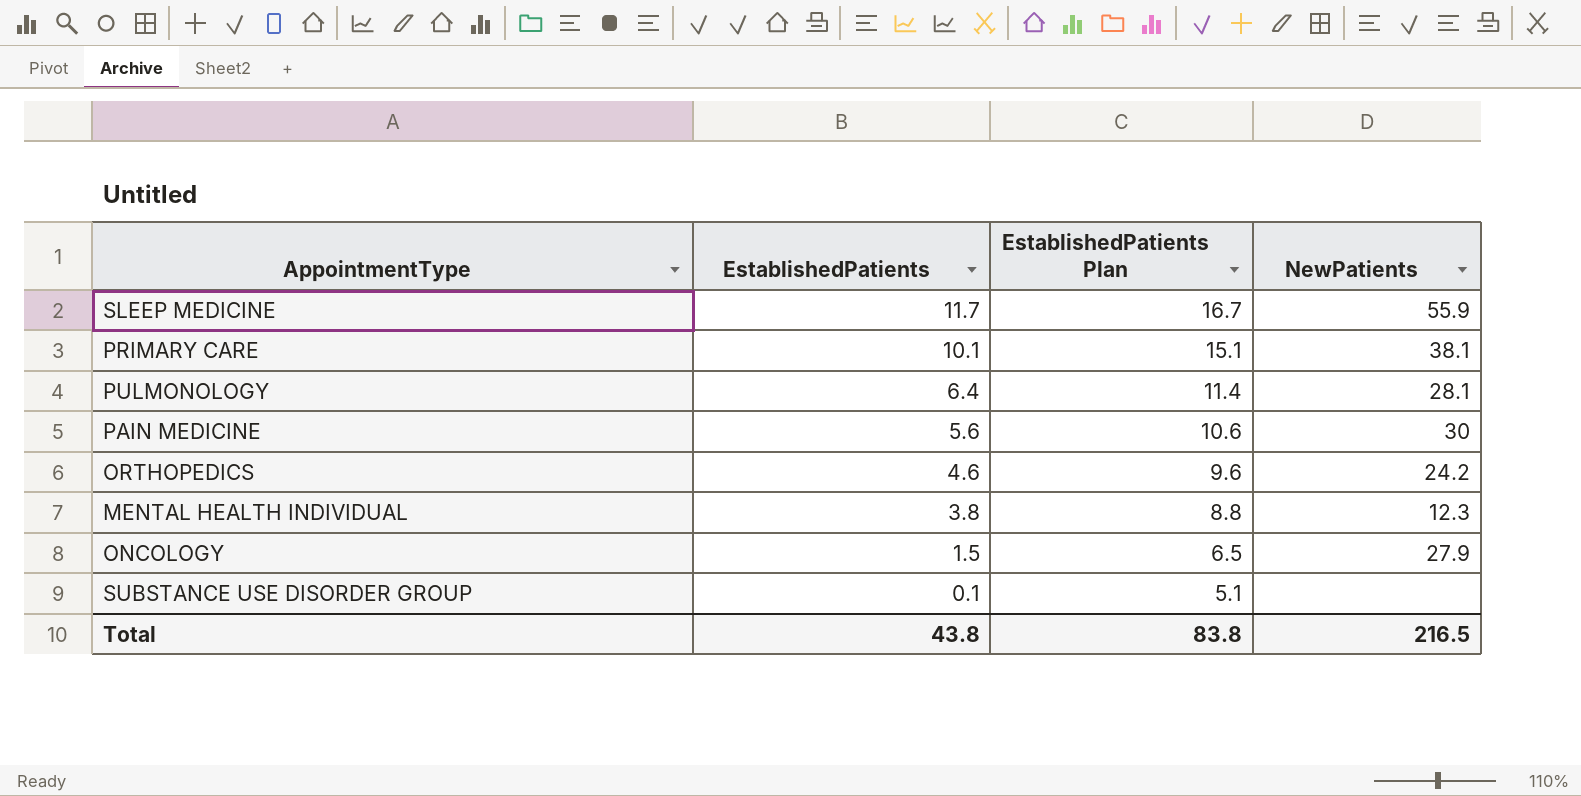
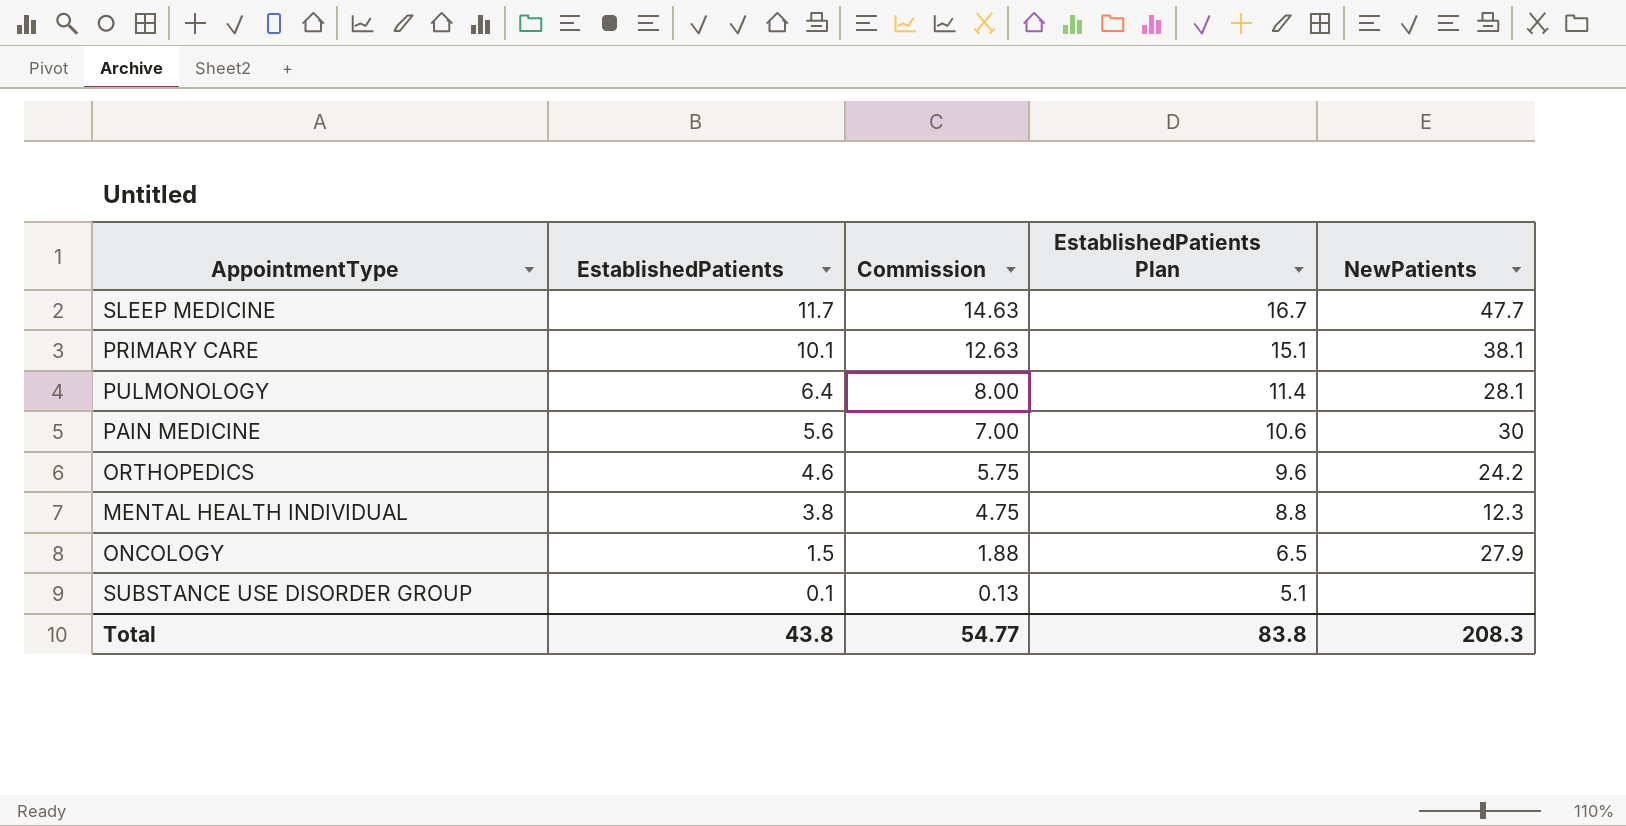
column Commission | formula: none -> [EstablishedPatients] * 1.25
SLEEP MEDICINE | NewPatients: 55.9 -> 47.7
Total | NewPatients: 216.5 -> 208.3

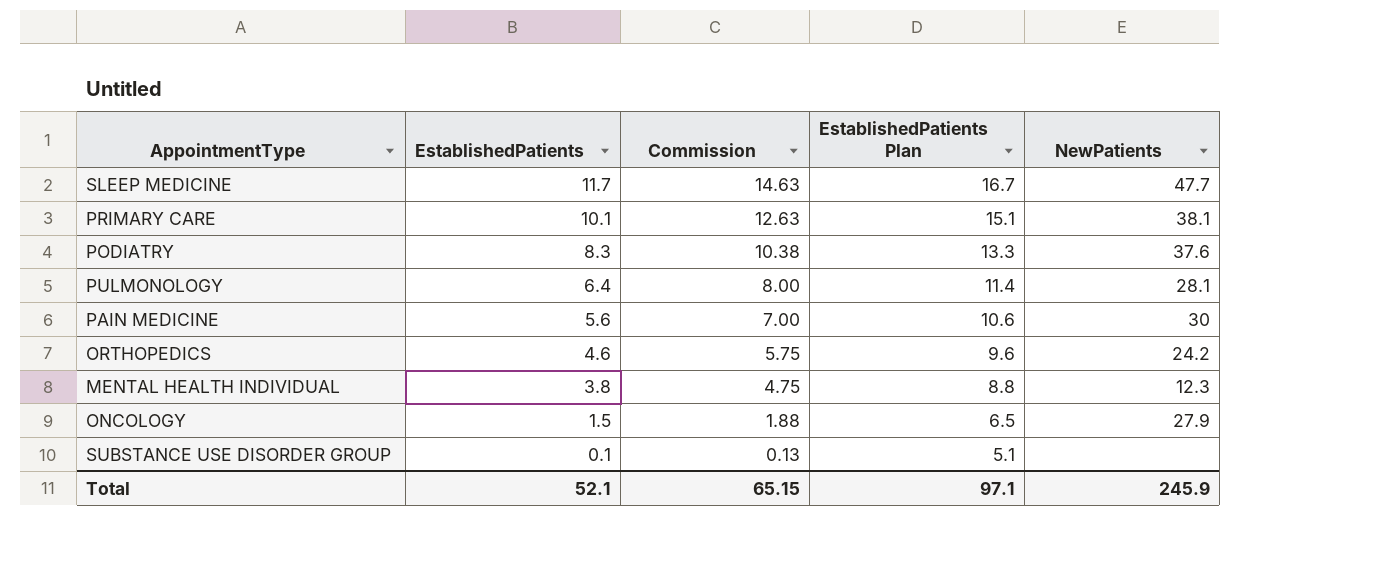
row PODIATRY: none -> 8.3 | 10.38 | 13.3 | 37.6
Total | EstablishedPatients: 43.8 -> 52.1
Total | Commission: 54.77 -> 65.15
Total | EstablishedPatients Plan: 83.8 -> 97.1
Total | NewPatients: 208.3 -> 245.9

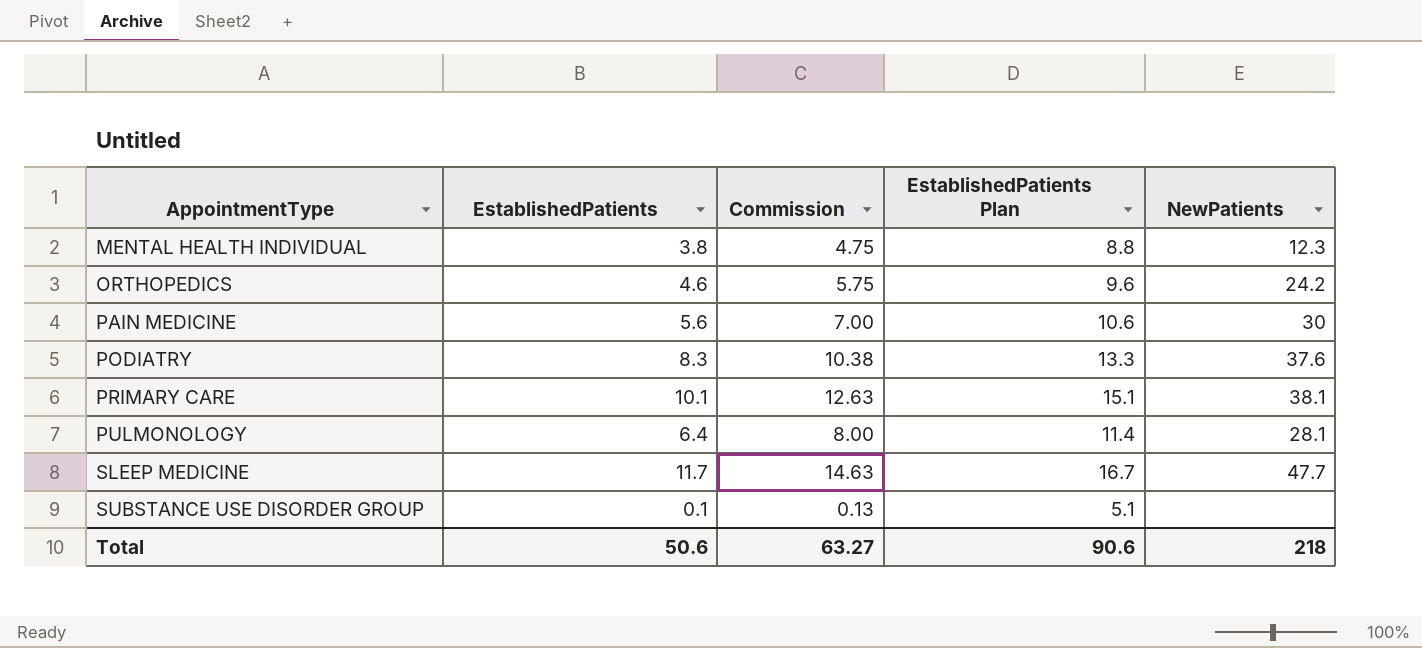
row order: EstablishedPatients descending -> AppointmentType ascending
row ONCOLOGY: 1.5 | 1.88 | 6.5 | 27.9 -> none
Total | EstablishedPatients: 52.1 -> 50.6
Total | Commission: 65.15 -> 63.27
Total | EstablishedPatients Plan: 97.1 -> 90.6
Total | NewPatients: 245.9 -> 218

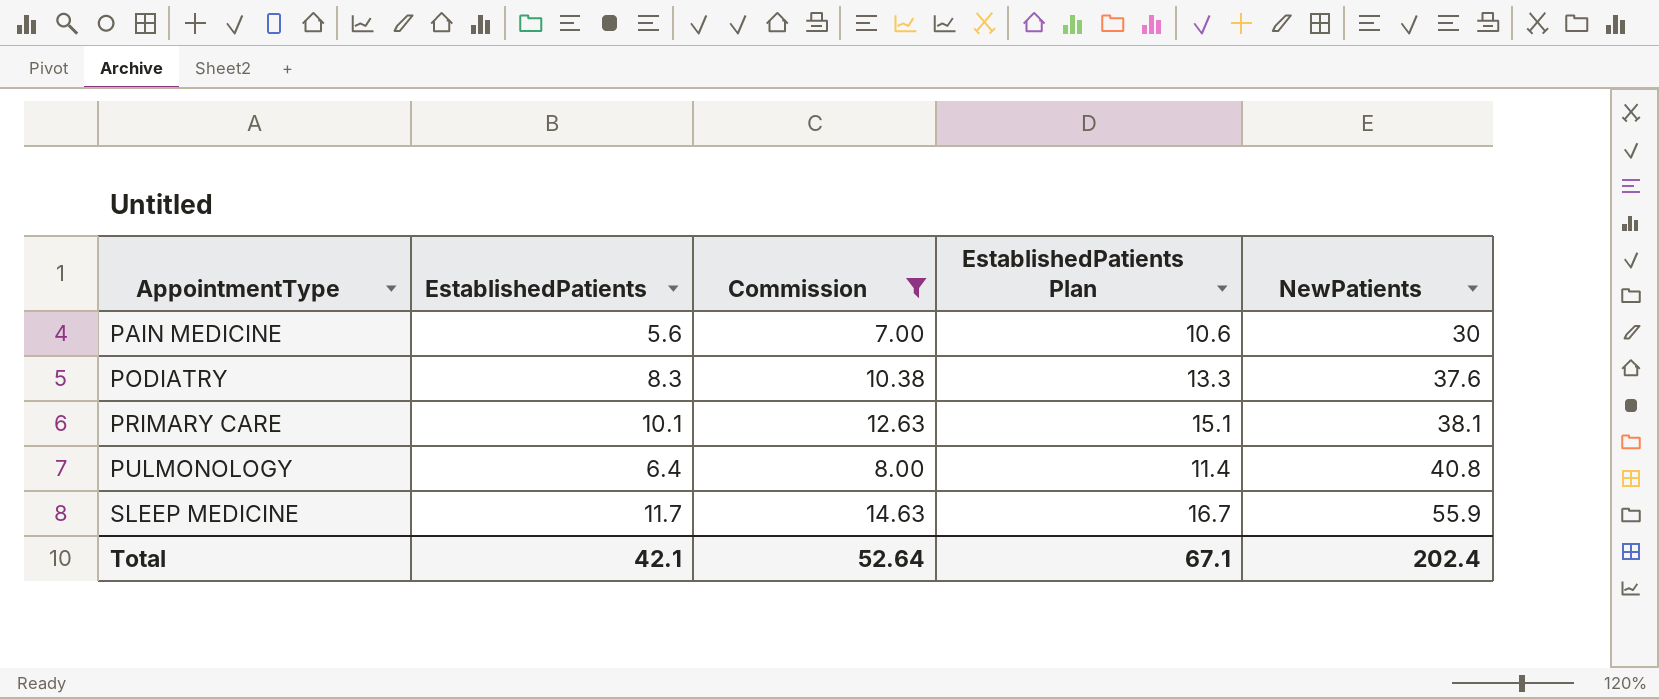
filter: none -> Commission >= 7.00
PULMONOLOGY | NewPatients: 28.1 -> 40.8
SLEEP MEDICINE | NewPatients: 47.7 -> 55.9
Total | EstablishedPatients: 50.6 -> 42.1
Total | Commission: 63.27 -> 52.64
Total | EstablishedPatients Plan: 90.6 -> 67.1
Total | NewPatients: 218 -> 202.4

